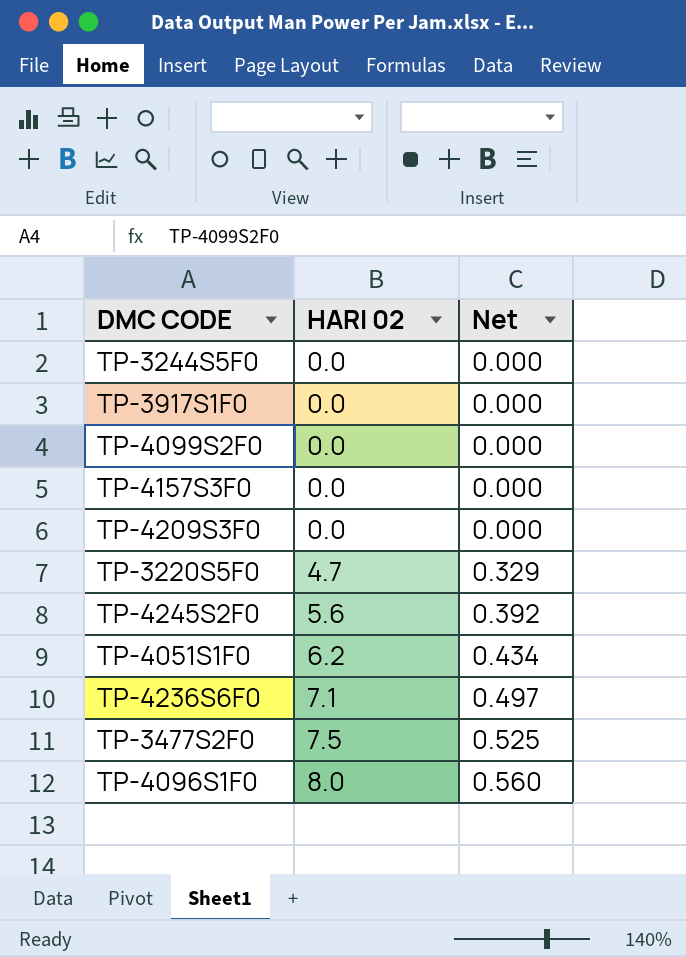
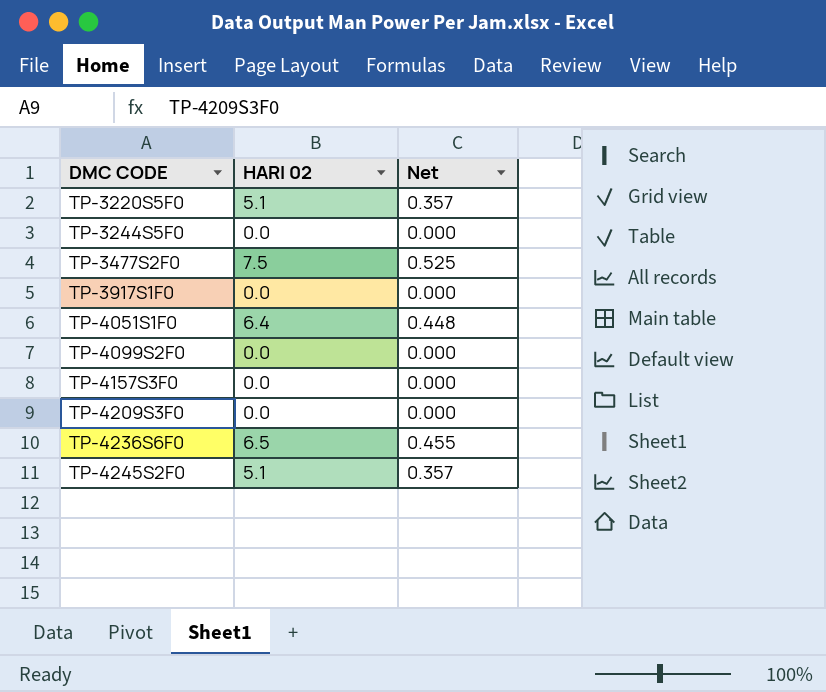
row order: HARI 02 ascending -> DMC CODE ascending
row TP-4096S1F0: 8.0 | 0.560 -> none
TP-3220S5F0 | HARI 02: 4.7 -> 5.1
TP-3220S5F0 | Net: 0.329 -> 0.357
TP-4051S1F0 | HARI 02: 6.2 -> 6.4
TP-4051S1F0 | Net: 0.434 -> 0.448
TP-4236S6F0 | HARI 02: 7.1 -> 6.5
TP-4236S6F0 | Net: 0.497 -> 0.455
TP-4245S2F0 | HARI 02: 5.6 -> 5.1
TP-4245S2F0 | Net: 0.392 -> 0.357

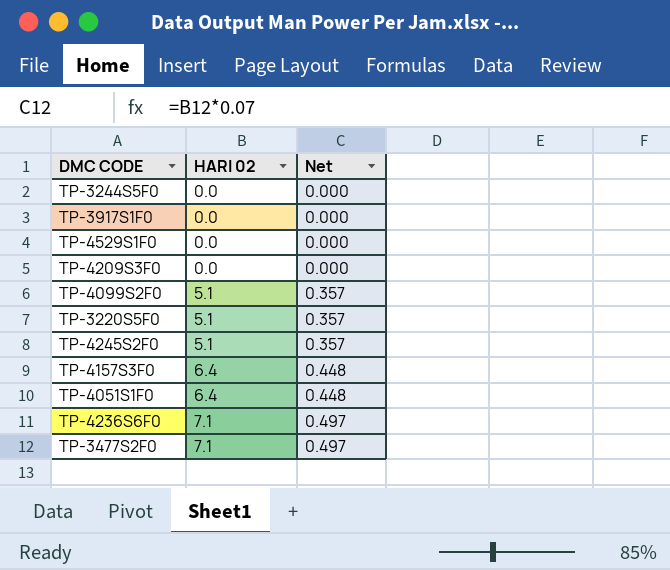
row order: DMC CODE ascending -> HARI 02 ascending
row TP-4529S1F0: none -> 0.0 | 0.000
TP-4099S2F0 | HARI 02: 0.0 -> 5.1
TP-4099S2F0 | Net: 0.000 -> 0.357
TP-4157S3F0 | HARI 02: 0.0 -> 6.4
TP-4157S3F0 | Net: 0.000 -> 0.448
TP-4236S6F0 | HARI 02: 6.5 -> 7.1
TP-4236S6F0 | Net: 0.455 -> 0.497
TP-3477S2F0 | HARI 02: 7.5 -> 7.1
TP-3477S2F0 | Net: 0.525 -> 0.497

